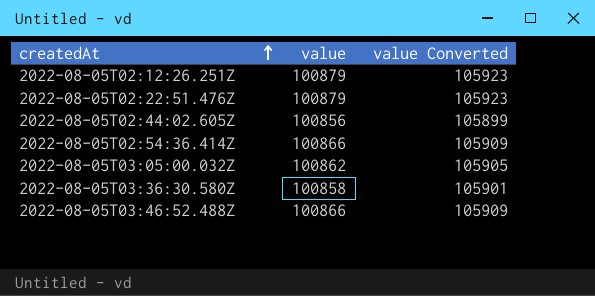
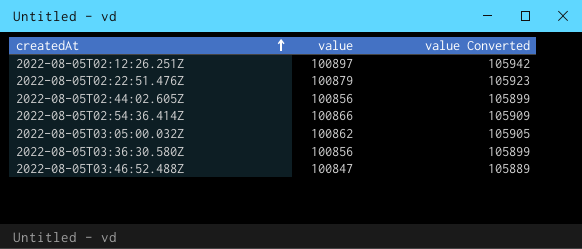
2022-08-05T02:12:26.251Z | value: 100879 -> 100897
2022-08-05T02:12:26.251Z | value Converted: 105923 -> 105942
2022-08-05T03:36:30.580Z | value: 100858 -> 100856
2022-08-05T03:36:30.580Z | value Converted: 105901 -> 105899
2022-08-05T03:46:52.488Z | value: 100866 -> 100847
2022-08-05T03:46:52.488Z | value Converted: 105909 -> 105889

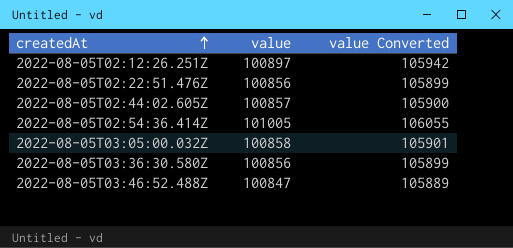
2022-08-05T02:22:51.476Z | value: 100879 -> 100856
2022-08-05T02:22:51.476Z | value Converted: 105923 -> 105899
2022-08-05T02:44:02.605Z | value: 100856 -> 100857
2022-08-05T02:44:02.605Z | value Converted: 105899 -> 105900
2022-08-05T02:54:36.414Z | value: 100866 -> 101005
2022-08-05T02:54:36.414Z | value Converted: 105909 -> 106055
2022-08-05T03:05:00.032Z | value: 100862 -> 100858
2022-08-05T03:05:00.032Z | value Converted: 105905 -> 105901

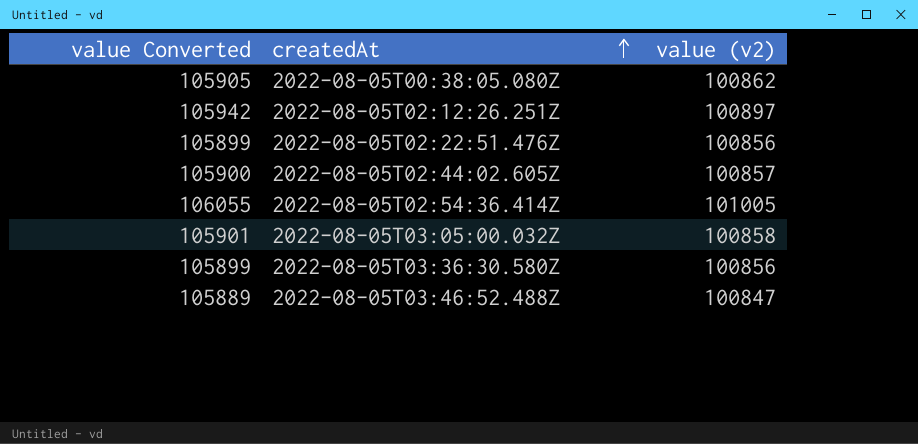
column value Converted | position: 3 -> 1
column name: value -> value (v2)
row 2022-08-05T00:38:05.080Z: none -> 105905 | 100862

